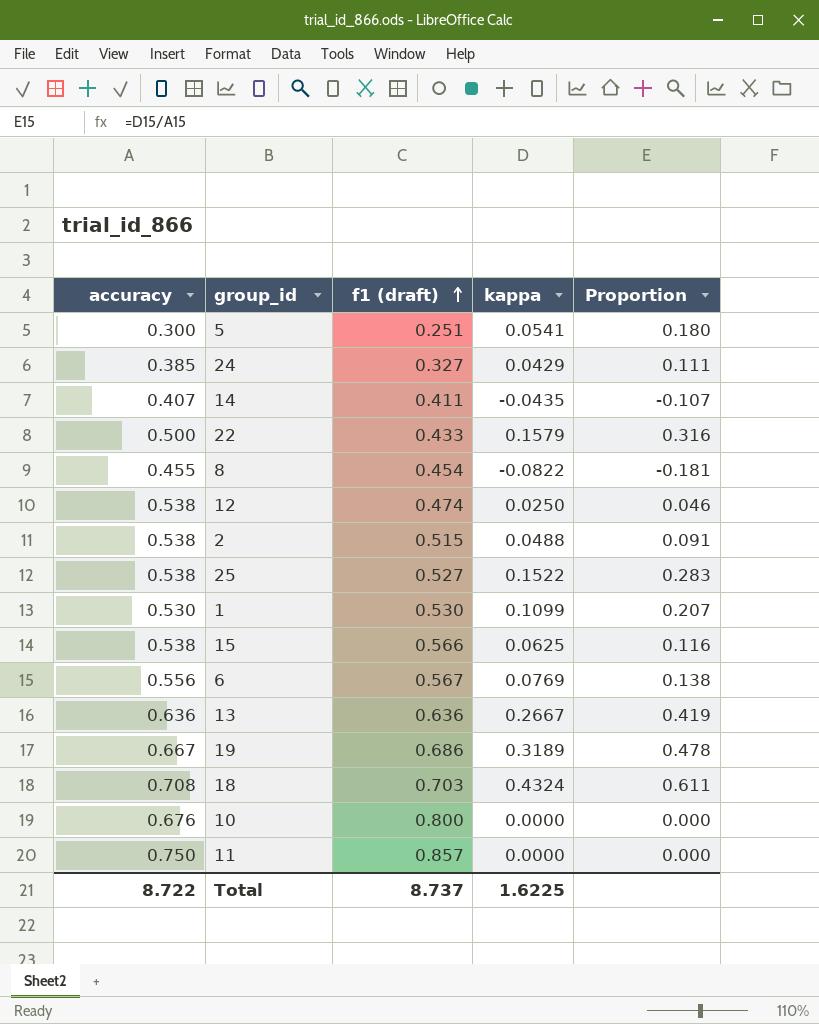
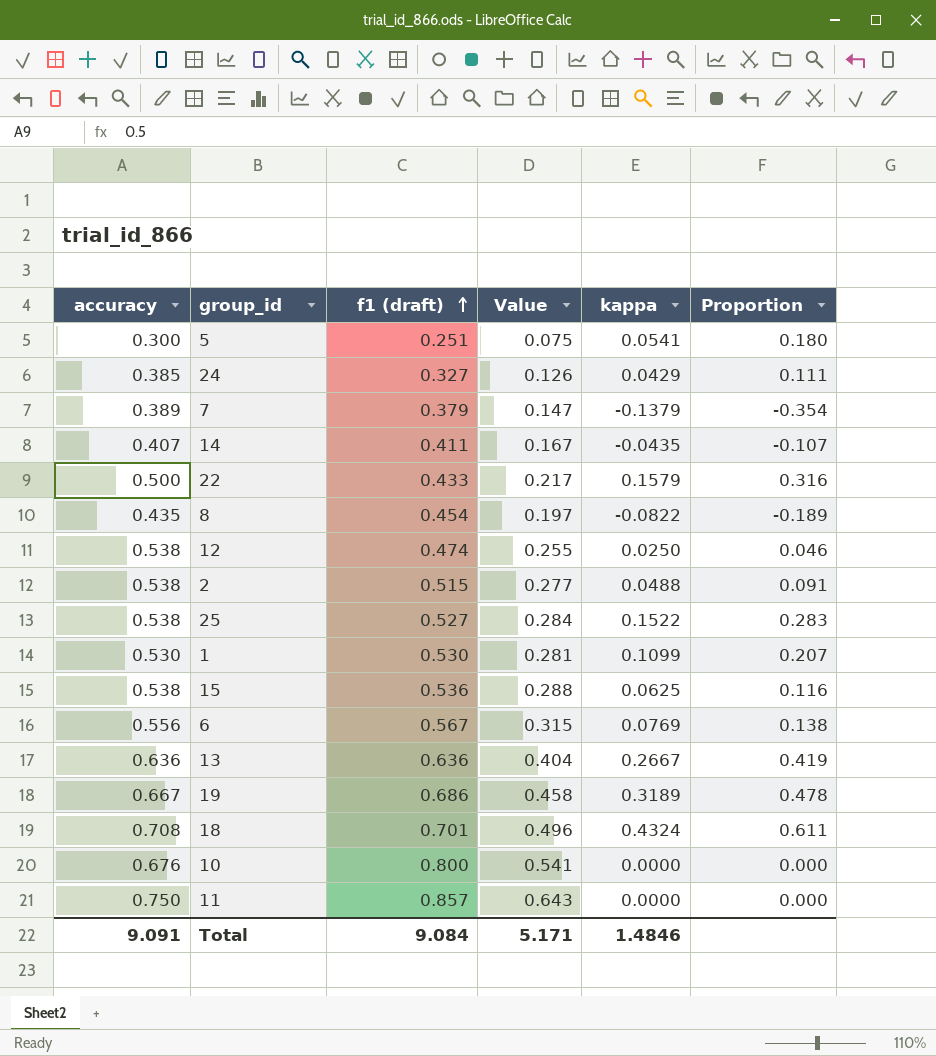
column Value | formula: none -> [accuracy] * [f1 (draft)]
row 7: none -> 0.389 | 0.379 | 0.147 | -0.1379 | -0.354
8 | accuracy: 0.455 -> 0.435
8 | Proportion: -0.181 -> -0.189
15 | f1 (draft): 0.566 -> 0.536
18 | f1 (draft): 0.703 -> 0.701
Total | accuracy: 8.722 -> 9.091
Total | f1 (draft): 8.737 -> 9.084
Total | kappa: 1.6225 -> 1.4846

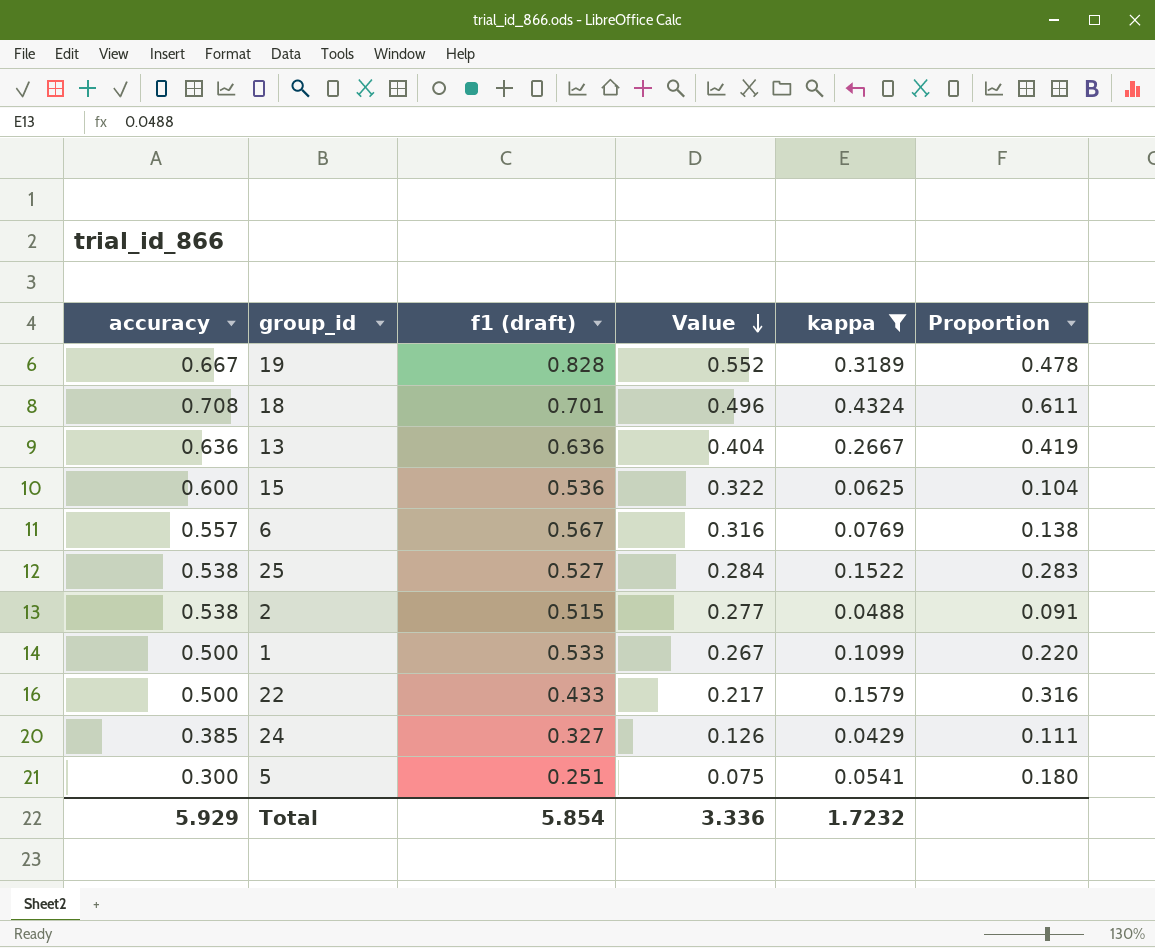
filter: none -> kappa >= 0.0429
row order: f1 (draft) ascending -> Value descending
19 | f1 (draft): 0.686 -> 0.828
19 | Value: 0.458 -> 0.552
15 | accuracy: 0.538 -> 0.600
15 | Value: 0.288 -> 0.322
15 | Proportion: 0.116 -> 0.104
6 | accuracy: 0.556 -> 0.557
6 | Value: 0.315 -> 0.316
1 | accuracy: 0.530 -> 0.500
1 | f1 (draft): 0.530 -> 0.533
1 | Value: 0.281 -> 0.267
1 | Proportion: 0.207 -> 0.220
Total | accuracy: 9.091 -> 5.929
Total | f1 (draft): 9.084 -> 5.854
Total | Value: 5.171 -> 3.336
Total | kappa: 1.4846 -> 1.7232

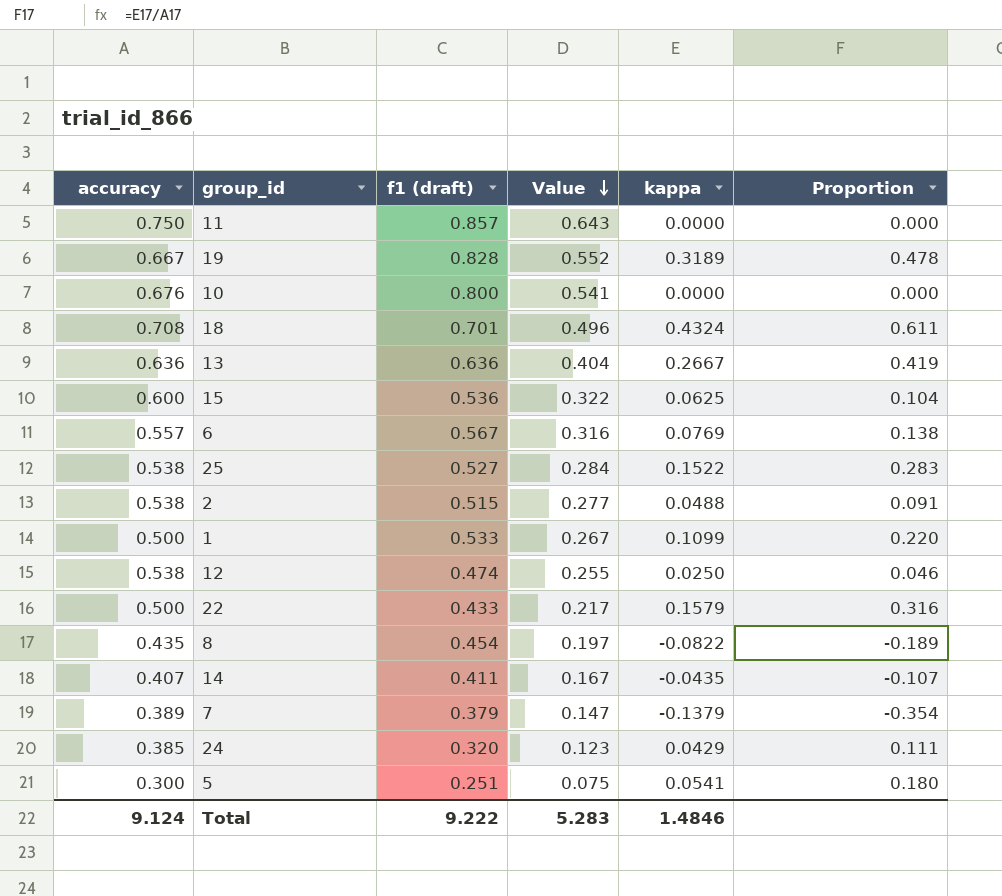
filter: kappa >= 0.0429 -> none
24 | f1 (draft): 0.327 -> 0.320
24 | Value: 0.126 -> 0.123
Total | accuracy: 5.929 -> 9.124
Total | f1 (draft): 5.854 -> 9.222
Total | Value: 3.336 -> 5.283
Total | kappa: 1.7232 -> 1.4846

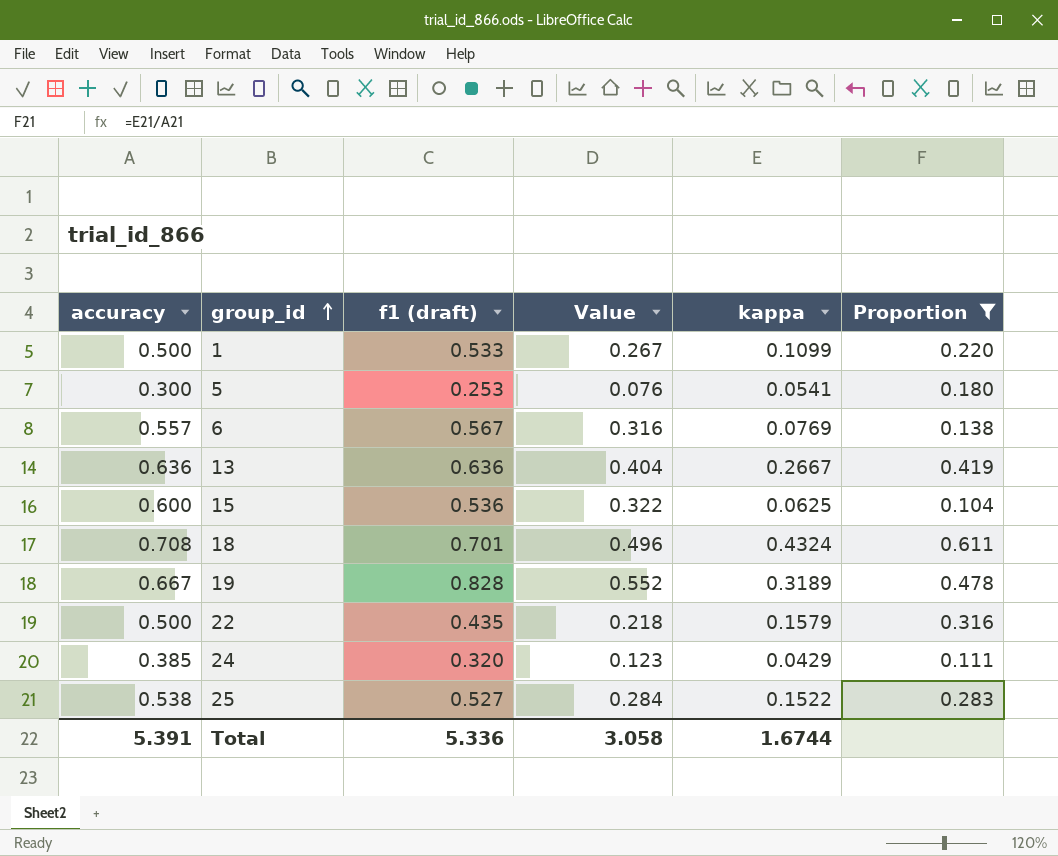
filter: none -> Proportion >= 0.104
row order: Value descending -> group_id ascending
5 | f1 (draft): 0.251 -> 0.253
5 | Value: 0.075 -> 0.076
22 | f1 (draft): 0.433 -> 0.435
22 | Value: 0.217 -> 0.218
Total | accuracy: 9.124 -> 5.391
Total | f1 (draft): 9.222 -> 5.336
Total | Value: 5.283 -> 3.058
Total | kappa: 1.4846 -> 1.6744

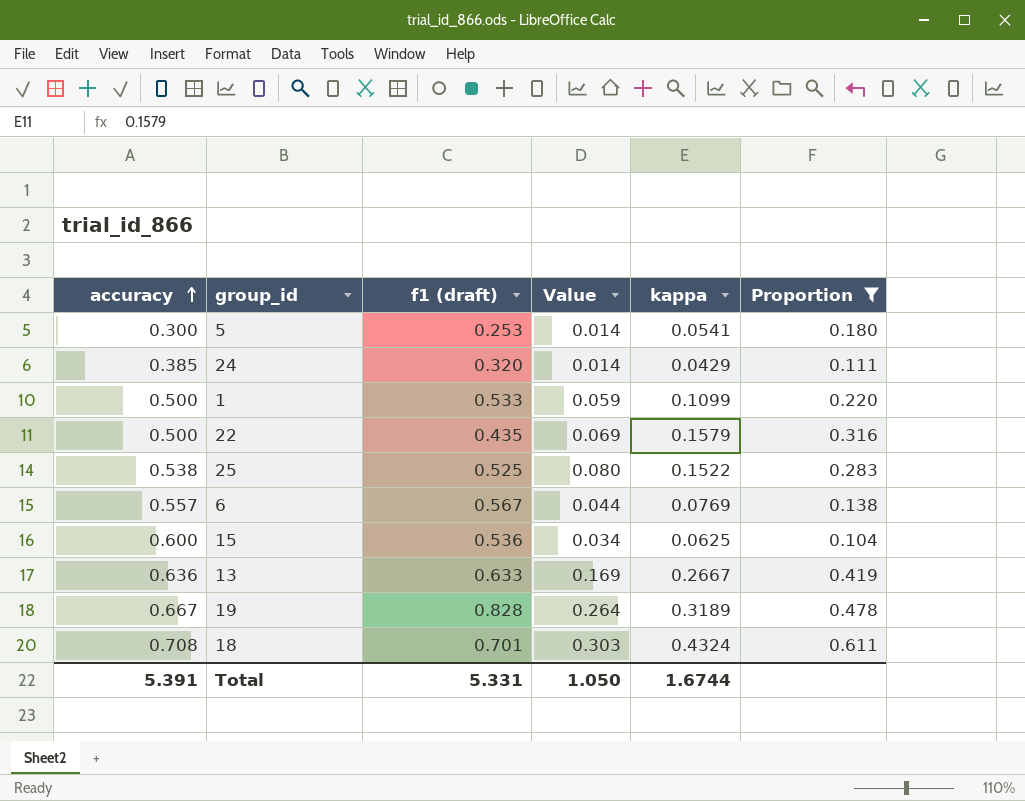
row order: group_id ascending -> accuracy ascending
column Value | formula: [accuracy] * [f1 (draft)] -> [f1 (draft)] * [kappa]
25 | f1 (draft): 0.527 -> 0.525
13 | f1 (draft): 0.636 -> 0.633
Total | f1 (draft): 5.336 -> 5.331
Total | Value: 3.058 -> 1.050

